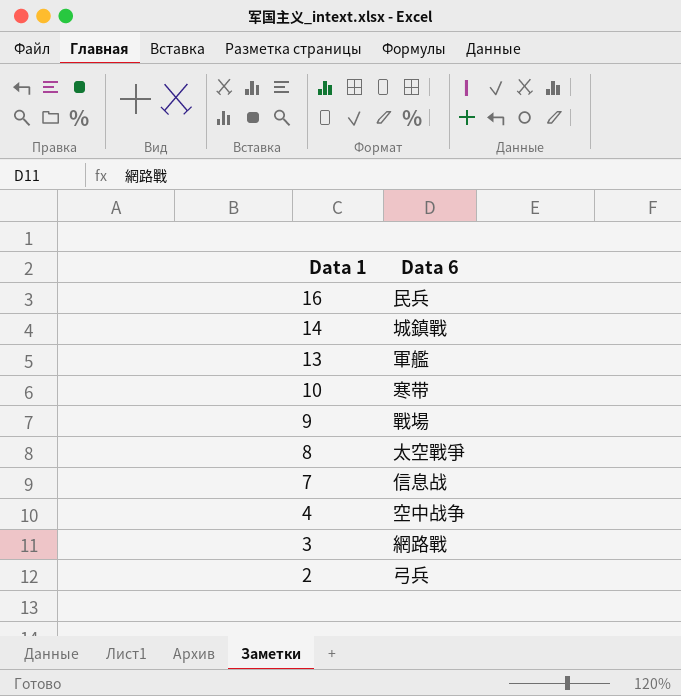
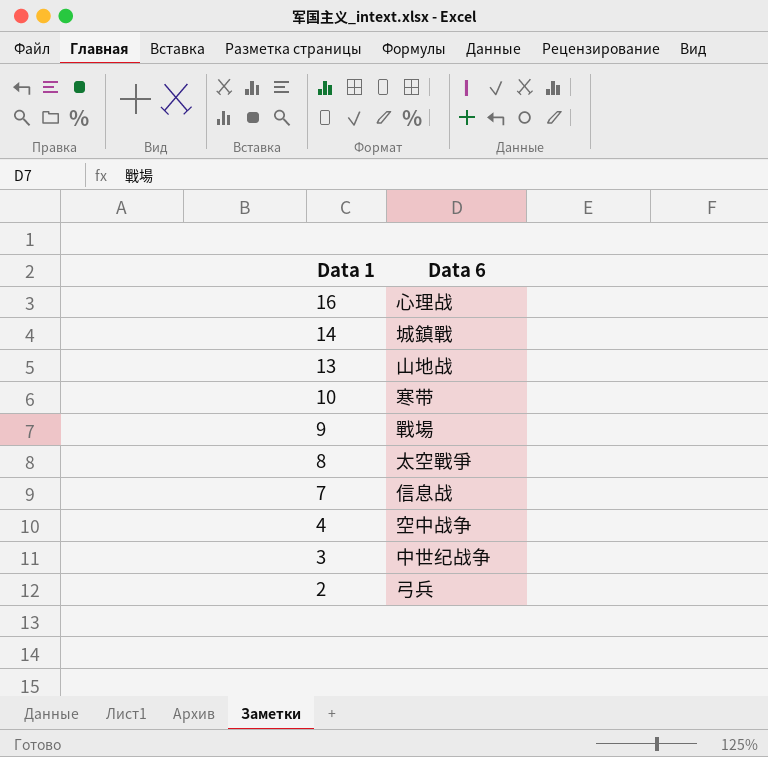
16 | Data 6: 民兵 -> 心理战
13 | Data 6: 軍艦 -> 山地战
3 | Data 6: 網路戰 -> 中世纪战争

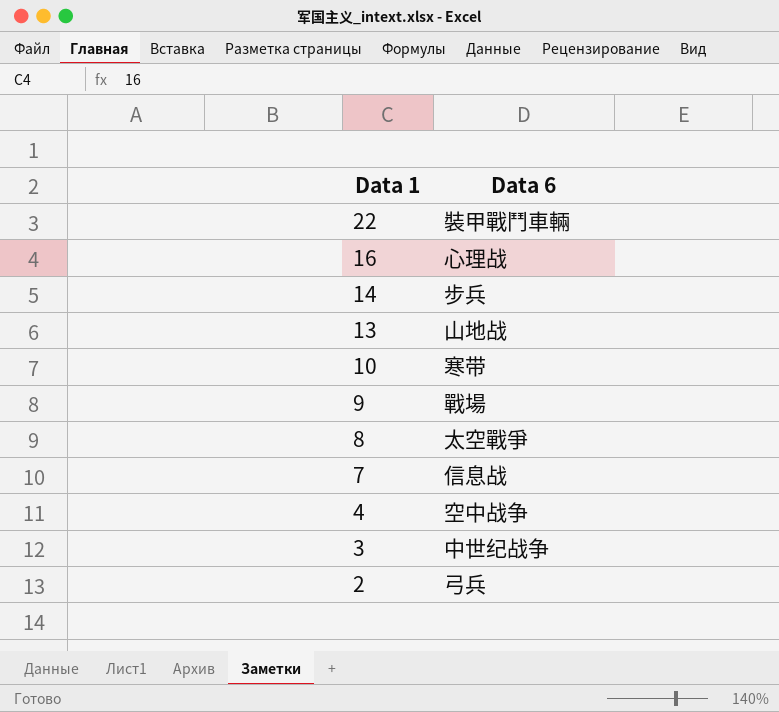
row 22: none -> 裝甲戰鬥車輛
14 | Data 6: 城鎮戰 -> 步兵

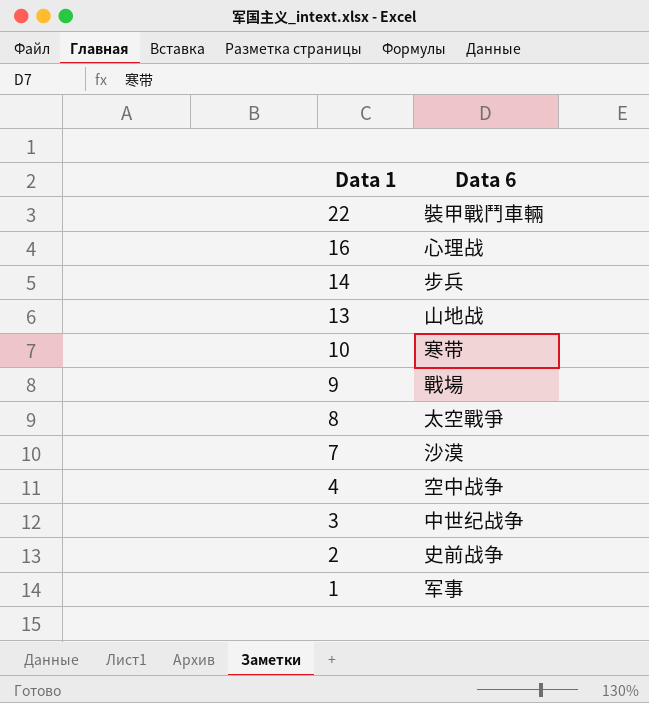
7 | Data 6: 信息战 -> 沙漠
2 | Data 6: 弓兵 -> 史前战争
row 1: none -> 军事

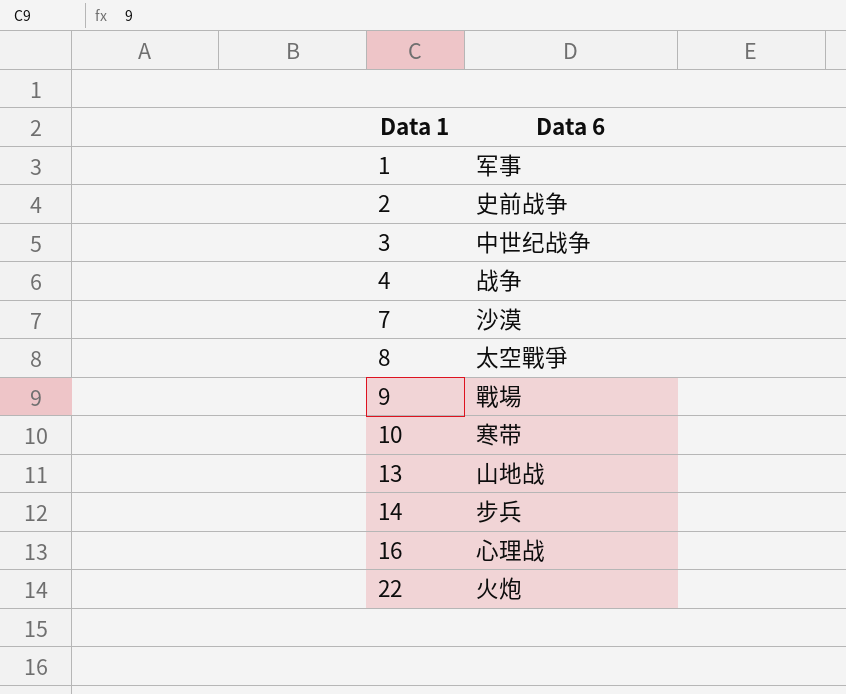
row order: Data 1 descending -> Data 1 ascending
4 | Data 6: 空中战争 -> 战争
22 | Data 6: 裝甲戰鬥車輛 -> 火炮

